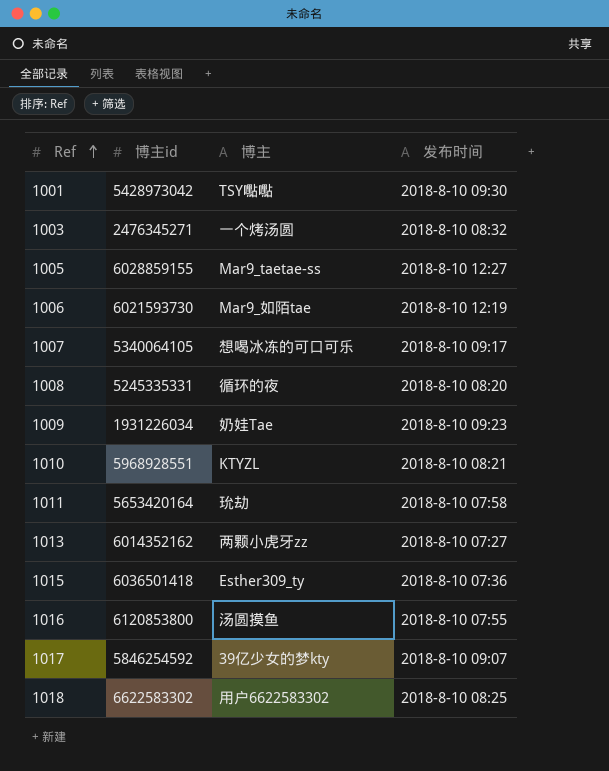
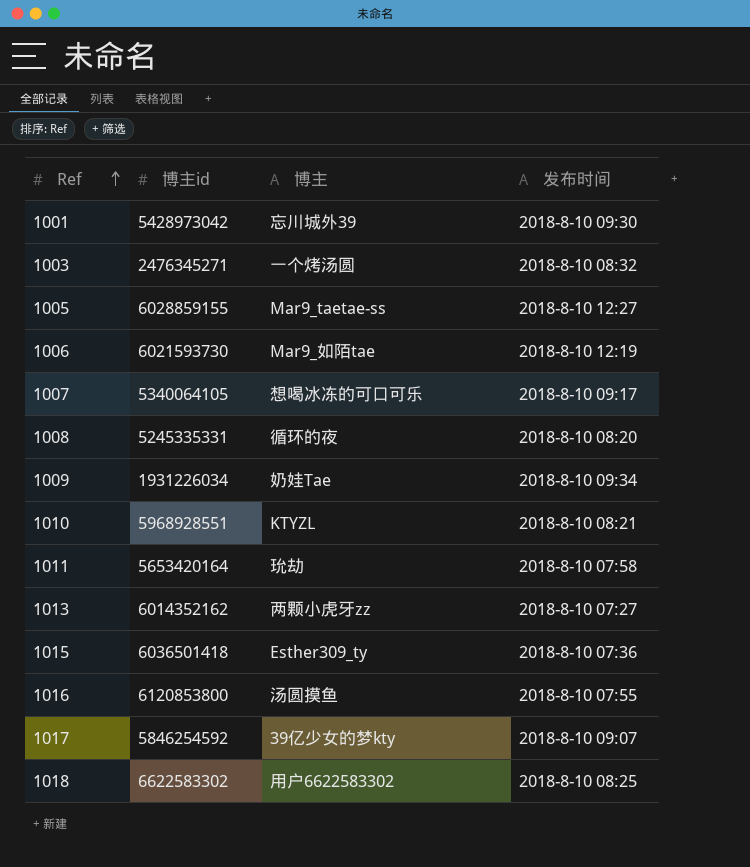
1001 | 博主: TSY嚸嚸 -> 忘川城外39
1009 | 发布时间: 2018-8-10 09:23 -> 2018-8-10 09:34

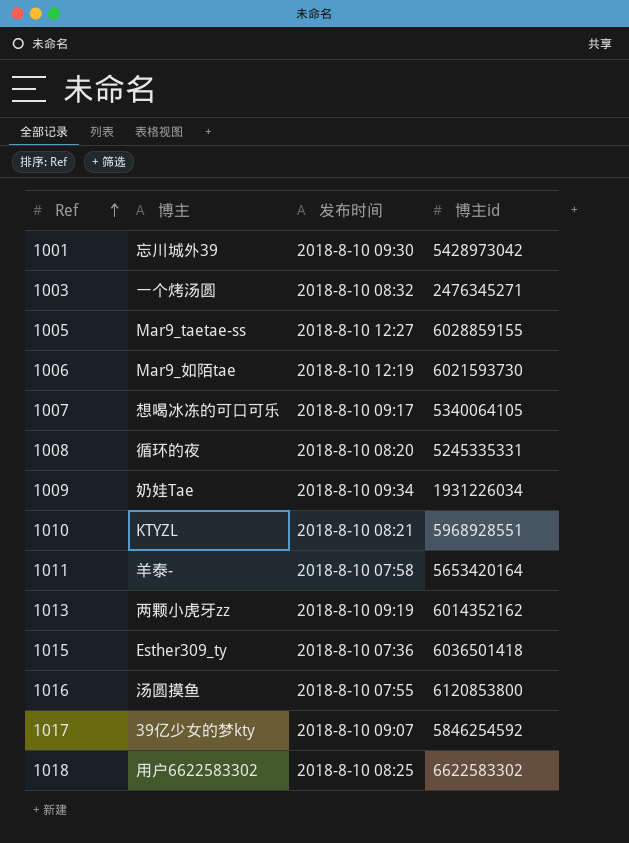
column 博主id | position: 2 -> 4
1011 | 博主: 玧劫 -> 羊泰-
1013 | 发布时间: 2018-8-10 07:27 -> 2018-8-10 09:19

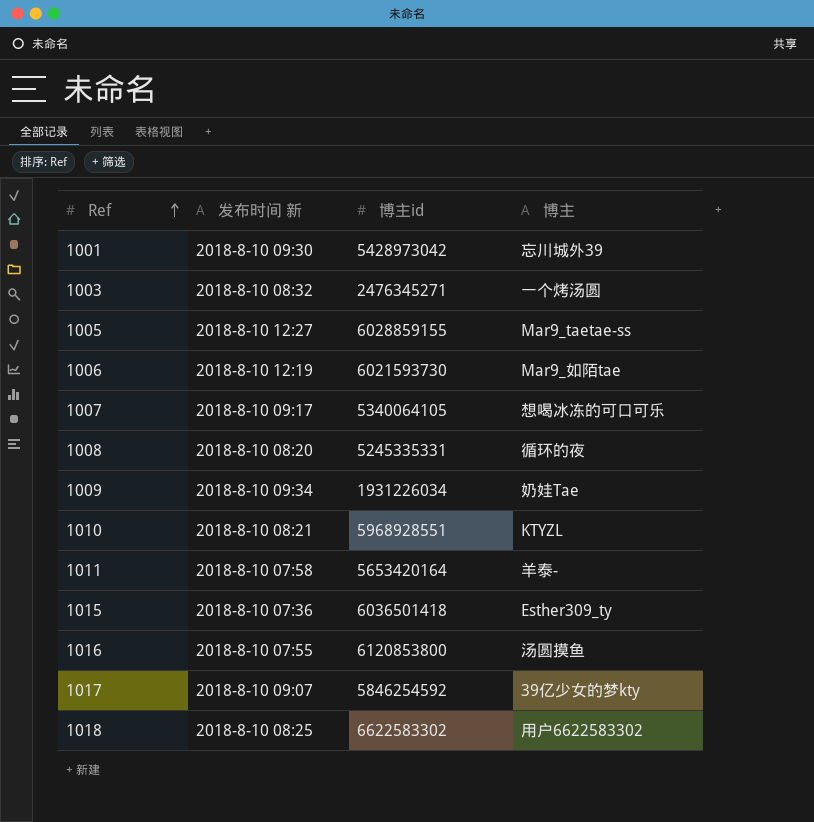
column name: 发布时间 -> 发布时间 新
column 博主 | position: 2 -> 4
row 1013: 两颗小虎牙zz | 2018-8-10 09:19 | 6014352162 -> none

